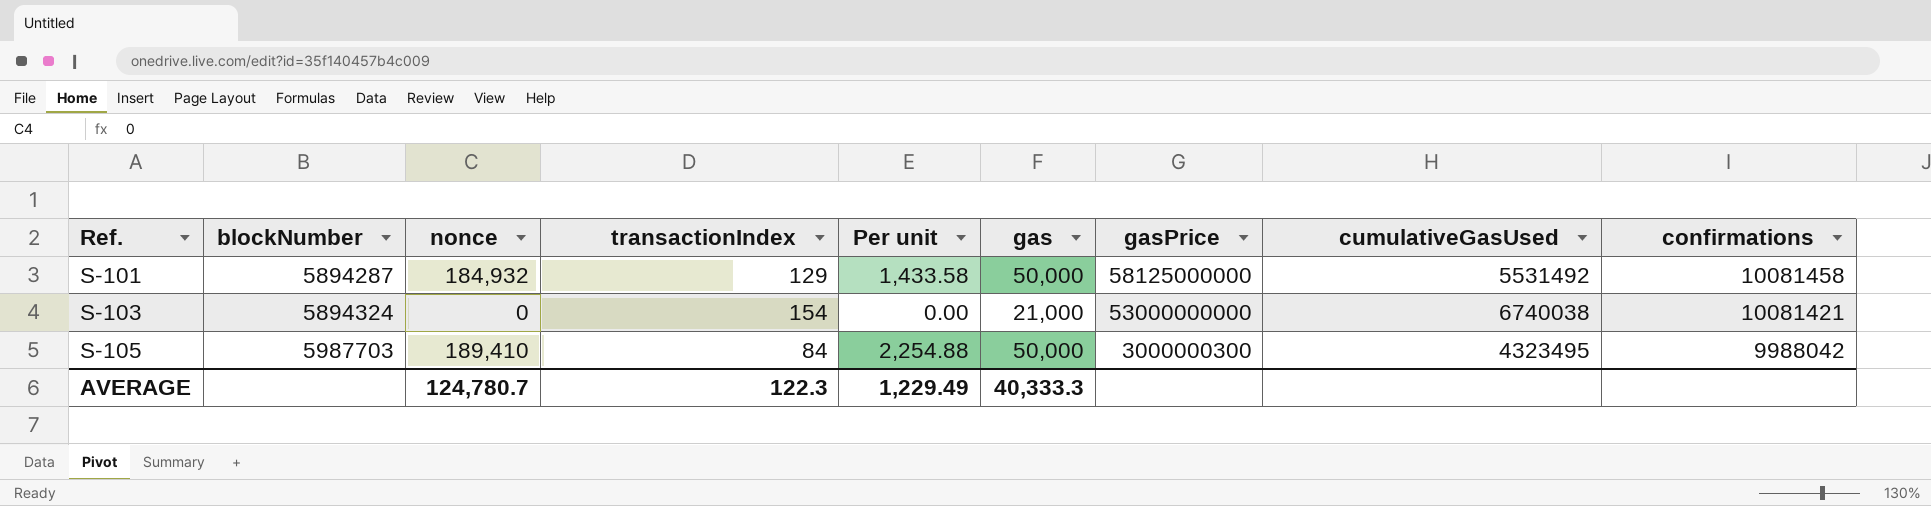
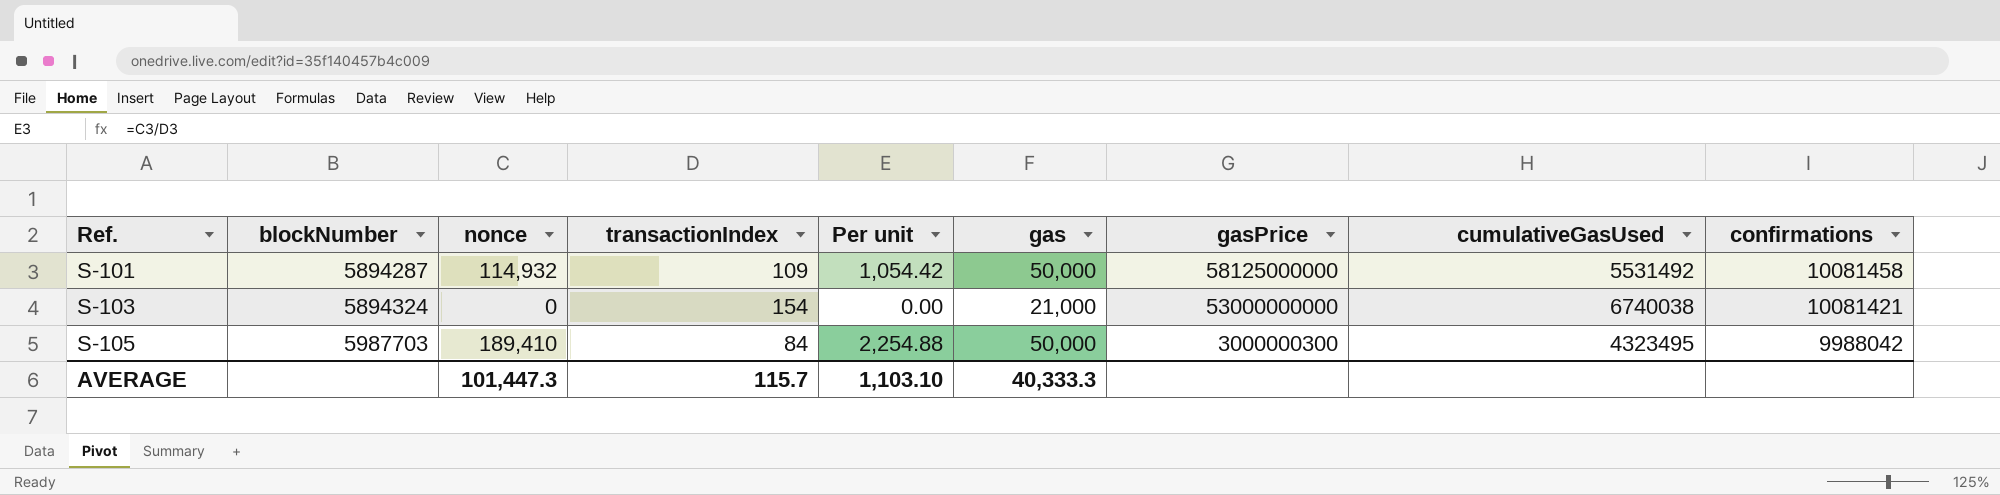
S-101 | nonce: 184,932 -> 114,932
S-101 | transactionIndex: 129 -> 109
S-101 | Per unit: 1,433.58 -> 1,054.42
AVERAGE | nonce: 124,780.7 -> 101,447.3
AVERAGE | transactionIndex: 122.3 -> 115.7
AVERAGE | Per unit: 1,229.49 -> 1,103.10

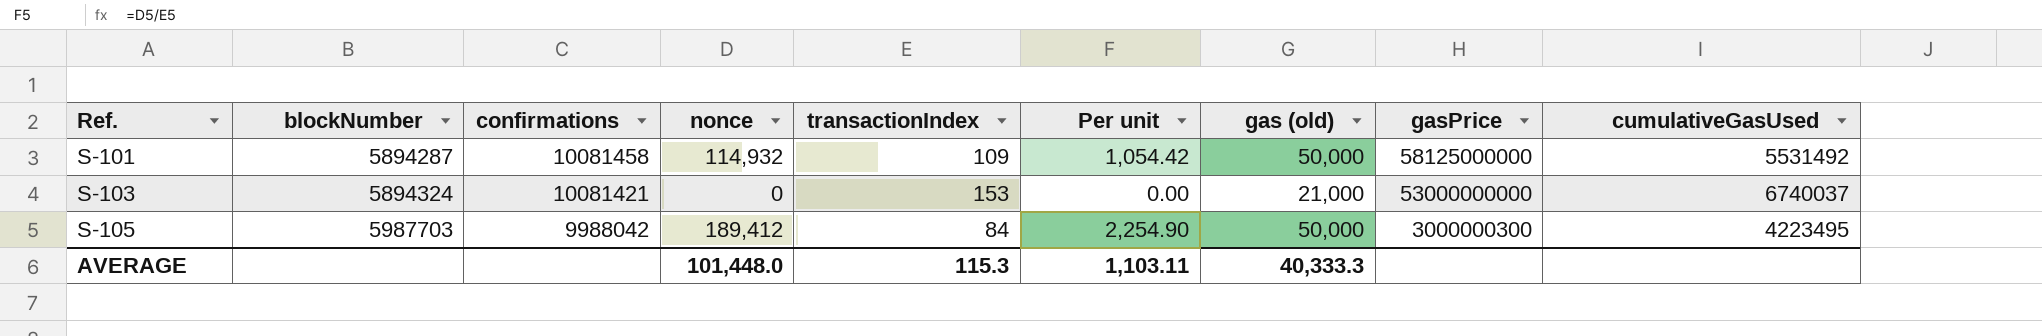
column confirmations | position: 9 -> 3
column name: gas -> gas (old)
S-103 | transactionIndex: 154 -> 153
S-103 | cumulativeGasUsed: 6740038 -> 6740037
S-105 | nonce: 189,410 -> 189,412
S-105 | Per unit: 2,254.88 -> 2,254.90
S-105 | cumulativeGasUsed: 4323495 -> 4223495
AVERAGE | nonce: 101,447.3 -> 101,448.0
AVERAGE | transactionIndex: 115.7 -> 115.3
AVERAGE | Per unit: 1,103.10 -> 1,103.11

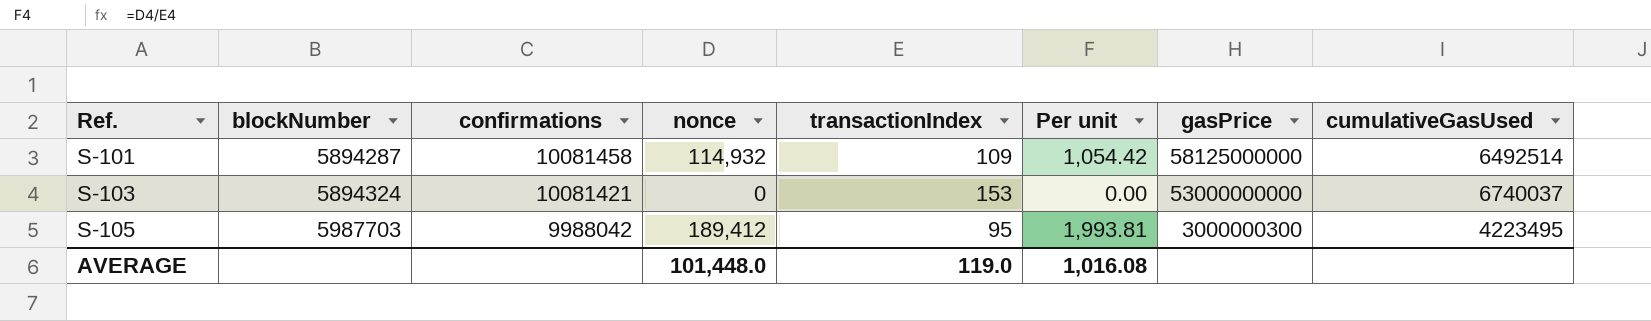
column gas (old) | position: 7 -> none
S-101 | cumulativeGasUsed: 5531492 -> 6492514
S-105 | transactionIndex: 84 -> 95
S-105 | Per unit: 2,254.90 -> 1,993.81
AVERAGE | transactionIndex: 115.3 -> 119.0
AVERAGE | Per unit: 1,103.11 -> 1,016.08

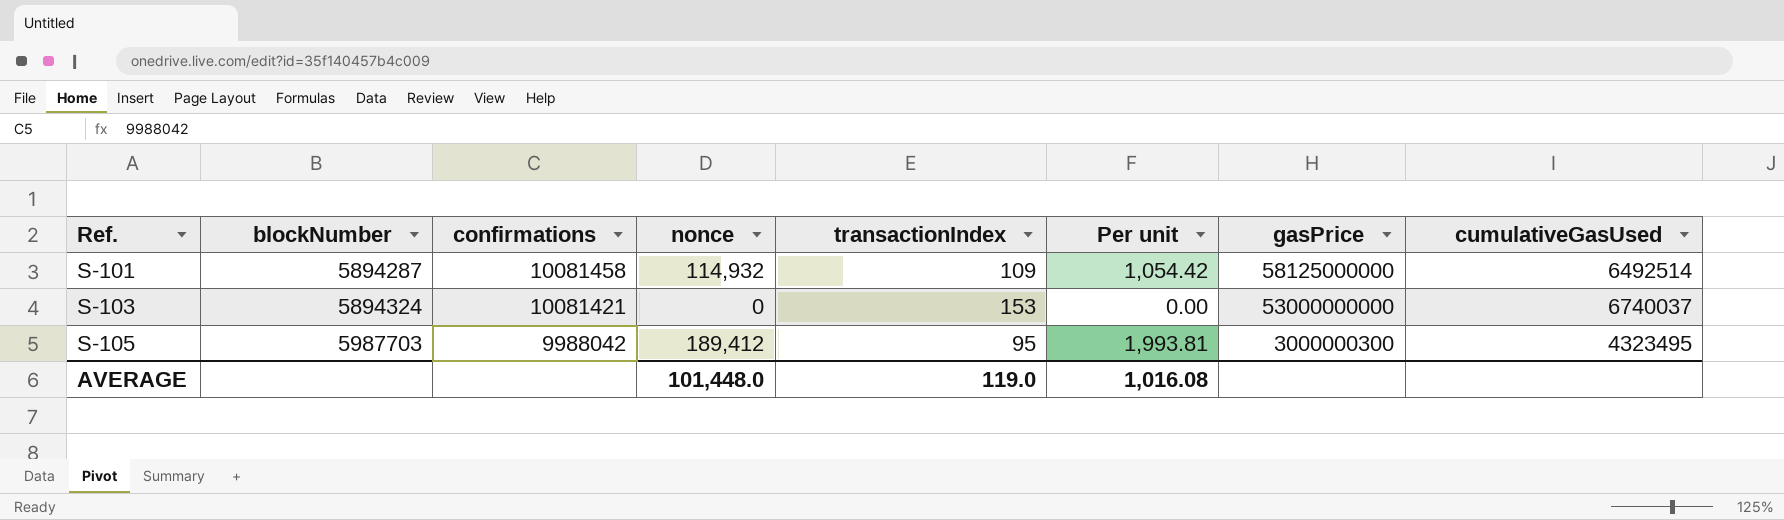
S-105 | cumulativeGasUsed: 4223495 -> 4323495

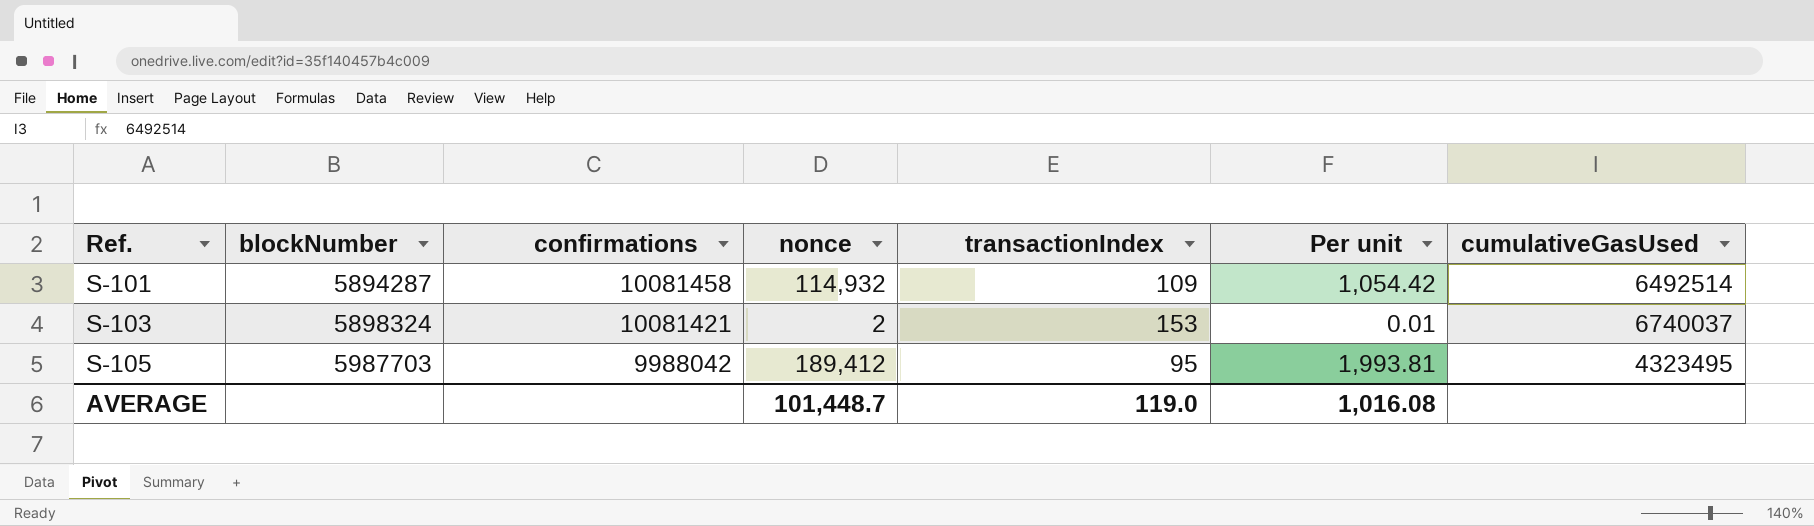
column gasPrice | position: 7 -> none
S-103 | blockNumber: 5894324 -> 5898324
S-103 | nonce: 0 -> 2
S-103 | Per unit: 0.00 -> 0.01
AVERAGE | nonce: 101,448.0 -> 101,448.7

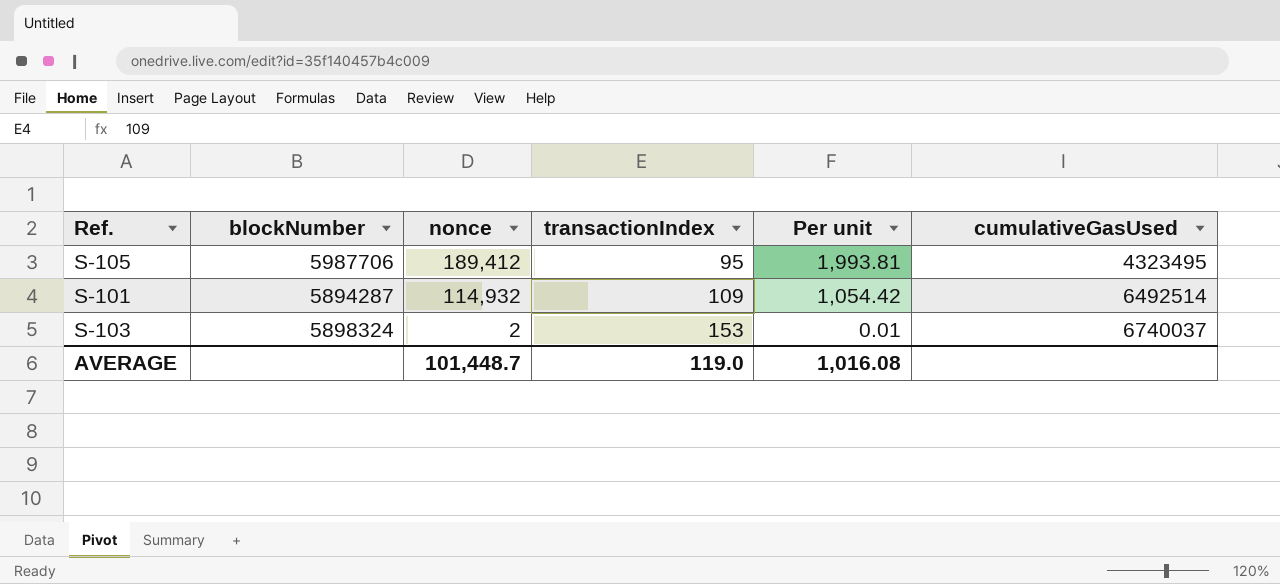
row order: Ref. ascending -> nonce descending
column confirmations | position: 3 -> none
S-105 | blockNumber: 5987703 -> 5987706

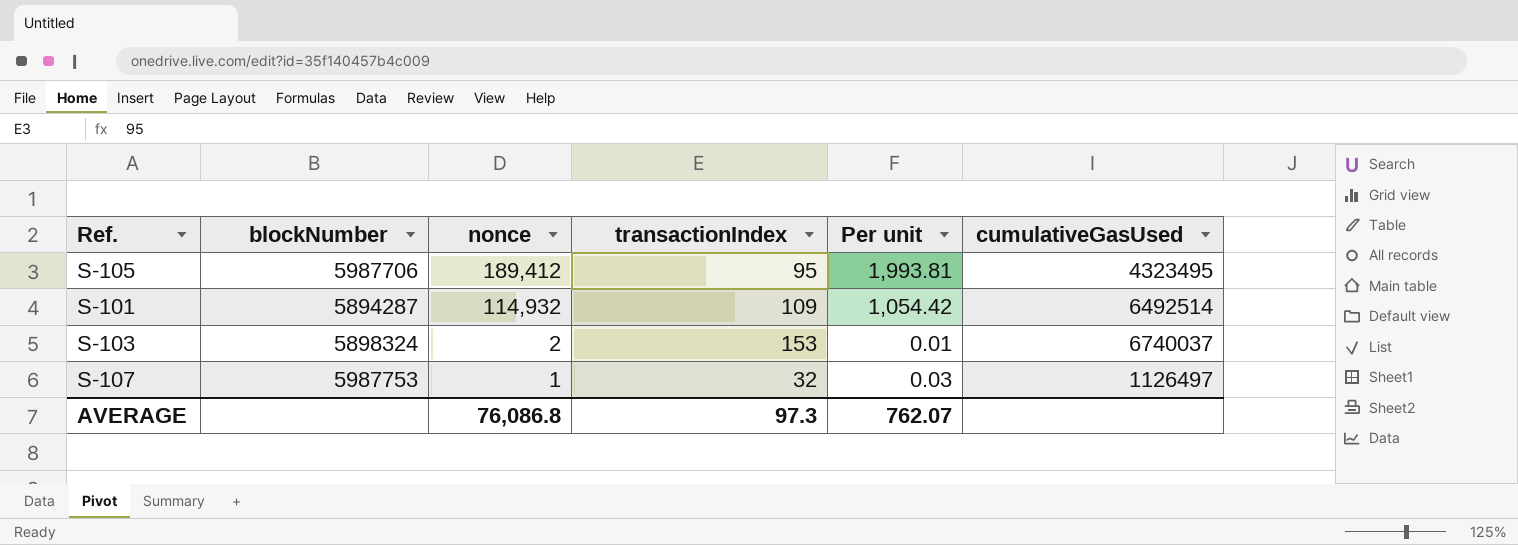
row S-107: none -> 5987753 | 1 | 32 | 0.03 | 1126497
AVERAGE | nonce: 101,448.7 -> 76,086.8
AVERAGE | transactionIndex: 119.0 -> 97.3
AVERAGE | Per unit: 1,016.08 -> 762.07

